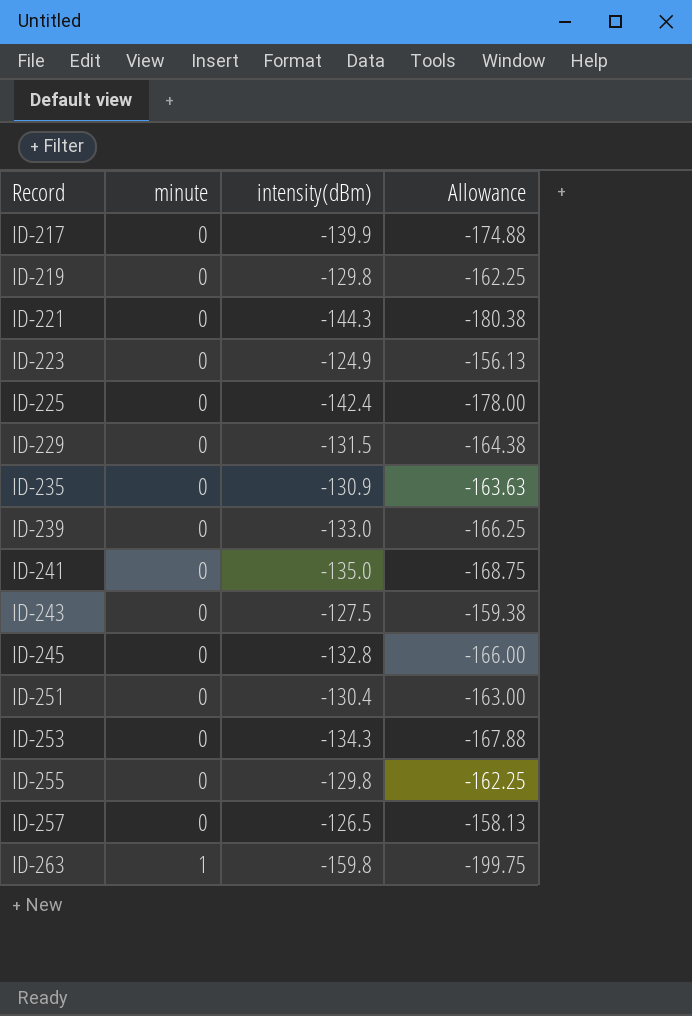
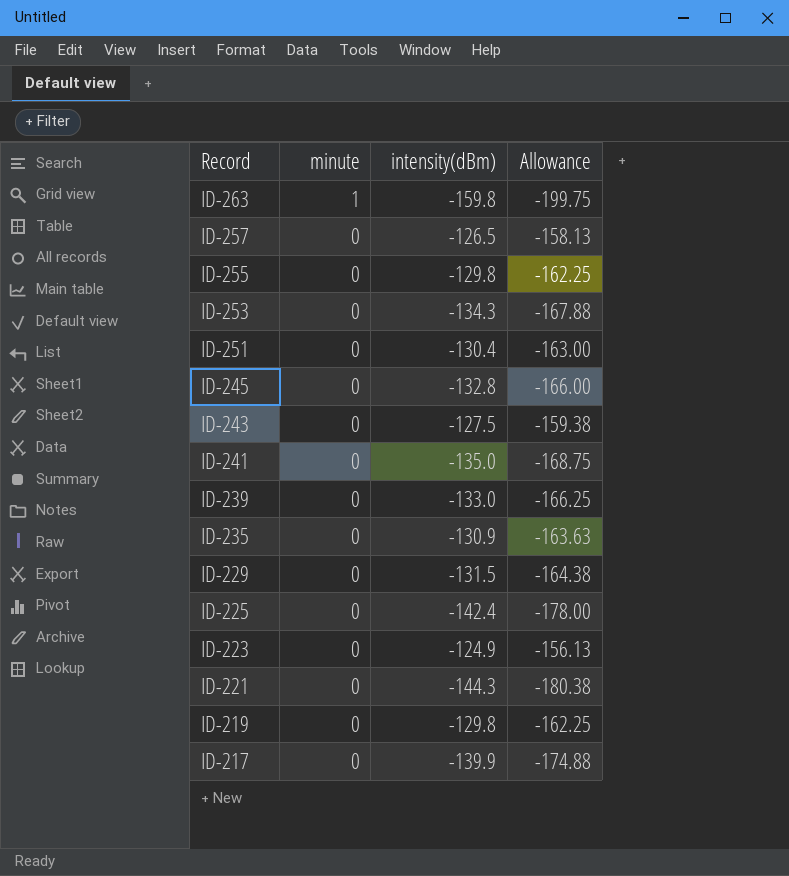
row order: Record ascending -> Record descending

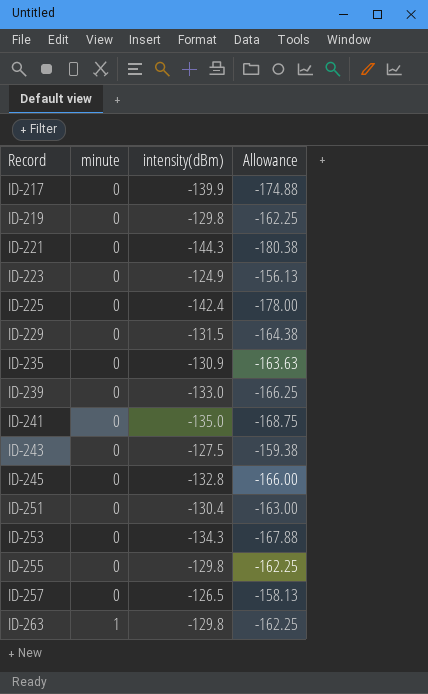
row order: Record descending -> Record ascending
ID-263 | intensity(dBm): -159.8 -> -129.8
ID-263 | Allowance: -199.75 -> -162.25

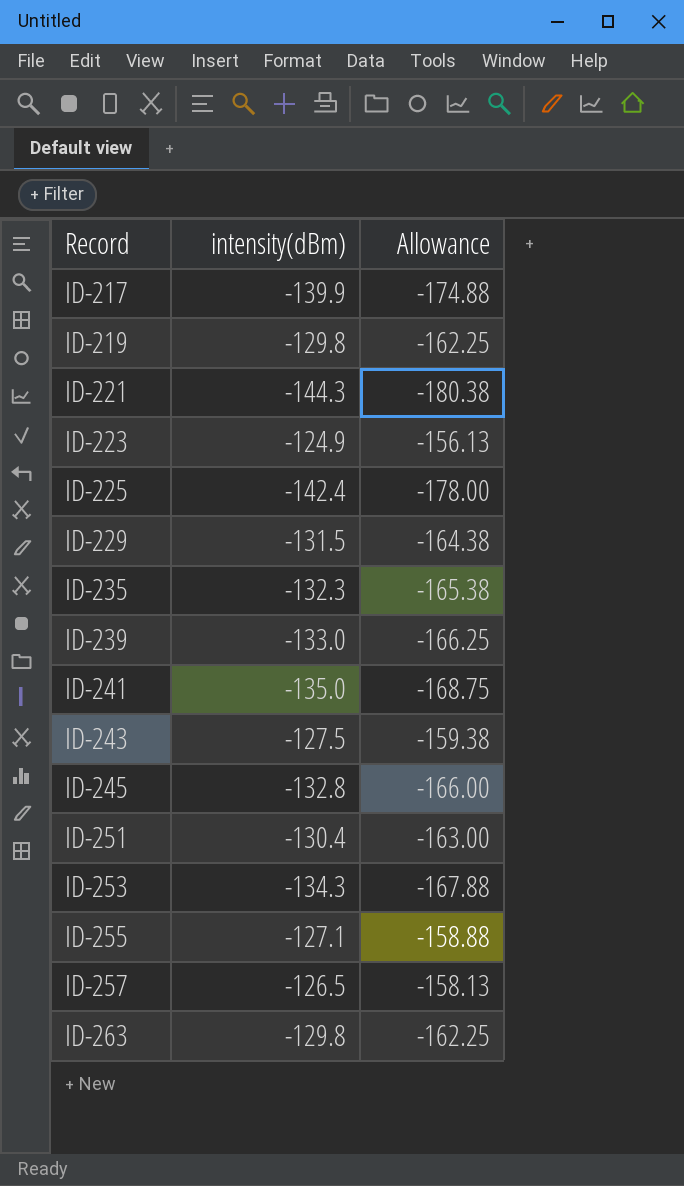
column minute | position: 2 -> none
ID-235 | intensity(dBm): -130.9 -> -132.3
ID-235 | Allowance: -163.63 -> -165.38
ID-255 | intensity(dBm): -129.8 -> -127.1
ID-255 | Allowance: -162.25 -> -158.88

